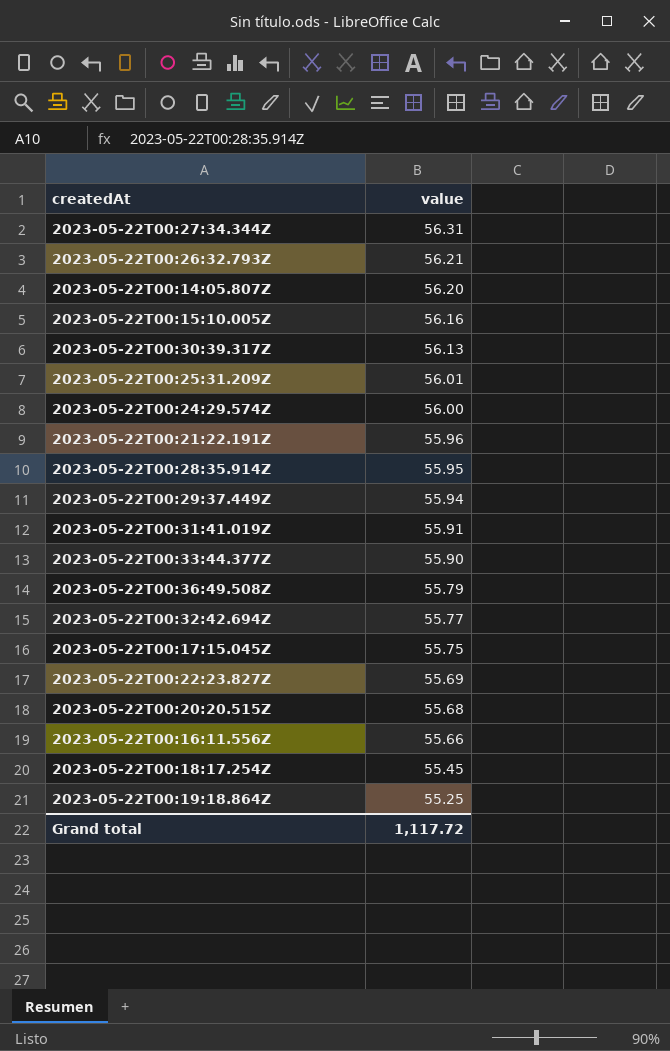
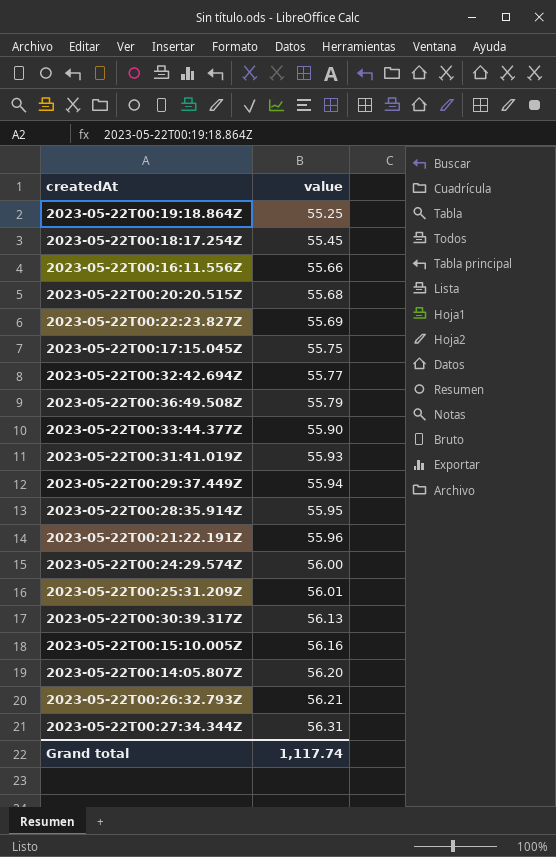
row order: value descending -> value ascending
2023-05-22T00:31:41.019Z | value: 55.91 -> 55.93
Grand total | value: 1,117.72 -> 1,117.74

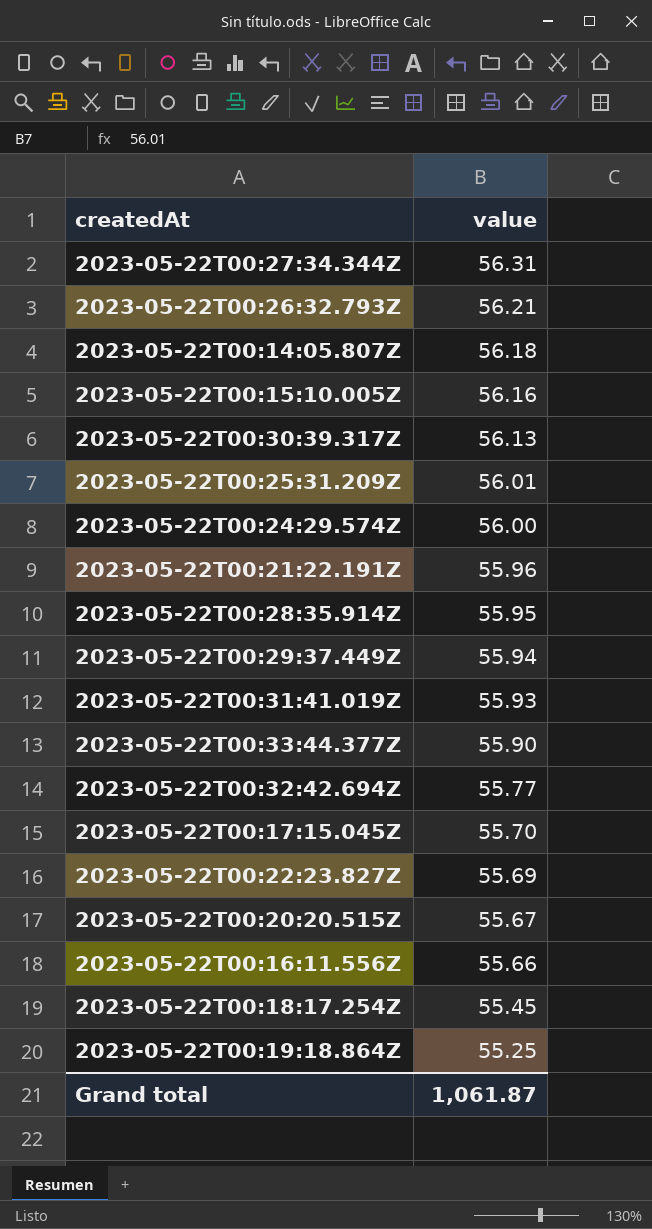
row order: value ascending -> value descending
row 2023-05-22T00:36:49.508Z: 55.79 -> none
2023-05-22T00:14:05.807Z | value: 56.20 -> 56.18
2023-05-22T00:17:15.045Z | value: 55.75 -> 55.70
2023-05-22T00:20:20.515Z | value: 55.68 -> 55.67
Grand total | value: 1,117.74 -> 1,061.87

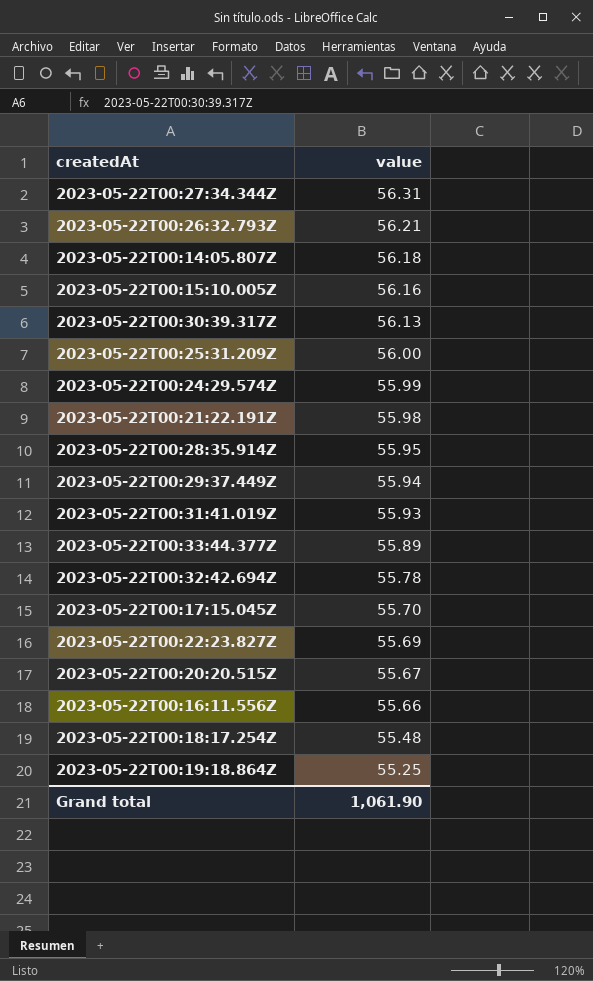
2023-05-22T00:25:31.209Z | value: 56.01 -> 56.00
2023-05-22T00:24:29.574Z | value: 56.00 -> 55.99
2023-05-22T00:21:22.191Z | value: 55.96 -> 55.98
2023-05-22T00:33:44.377Z | value: 55.90 -> 55.89
2023-05-22T00:32:42.694Z | value: 55.77 -> 55.78
2023-05-22T00:18:17.254Z | value: 55.45 -> 55.48
Grand total | value: 1,061.87 -> 1,061.90

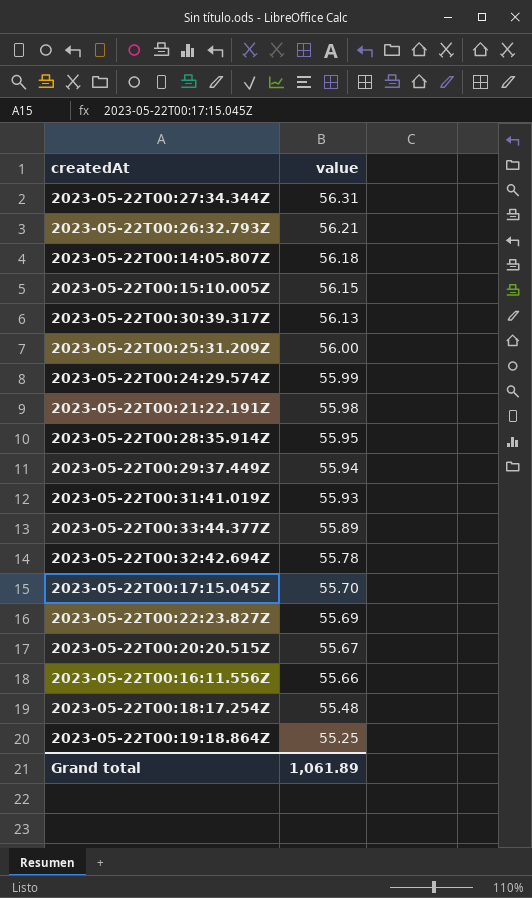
2023-05-22T00:15:10.005Z | value: 56.16 -> 56.15
Grand total | value: 1,061.90 -> 1,061.89

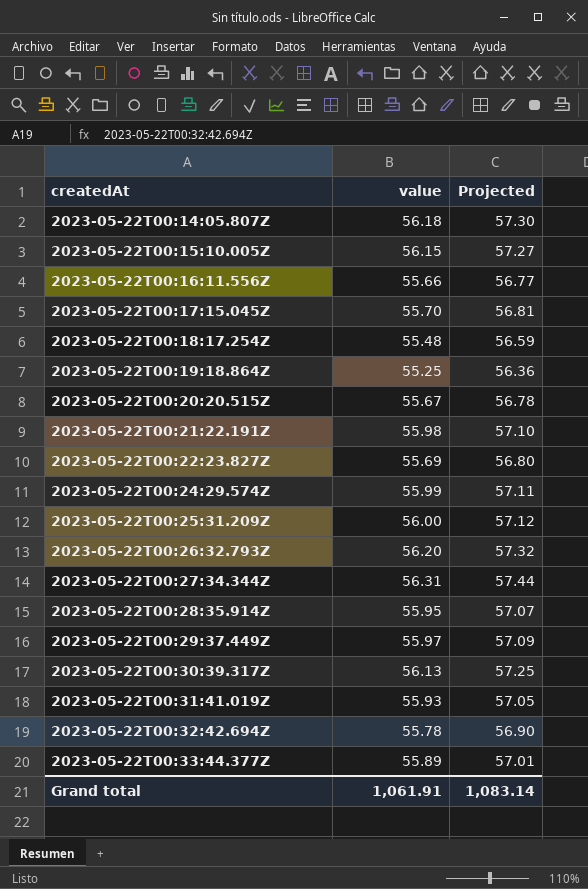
row order: value descending -> createdAt ascending
column Projected | formula: none -> [value] * 1.02
2023-05-22T00:26:32.793Z | value: 56.21 -> 56.20
2023-05-22T00:29:37.449Z | value: 55.94 -> 55.97
Grand total | value: 1,061.89 -> 1,061.91

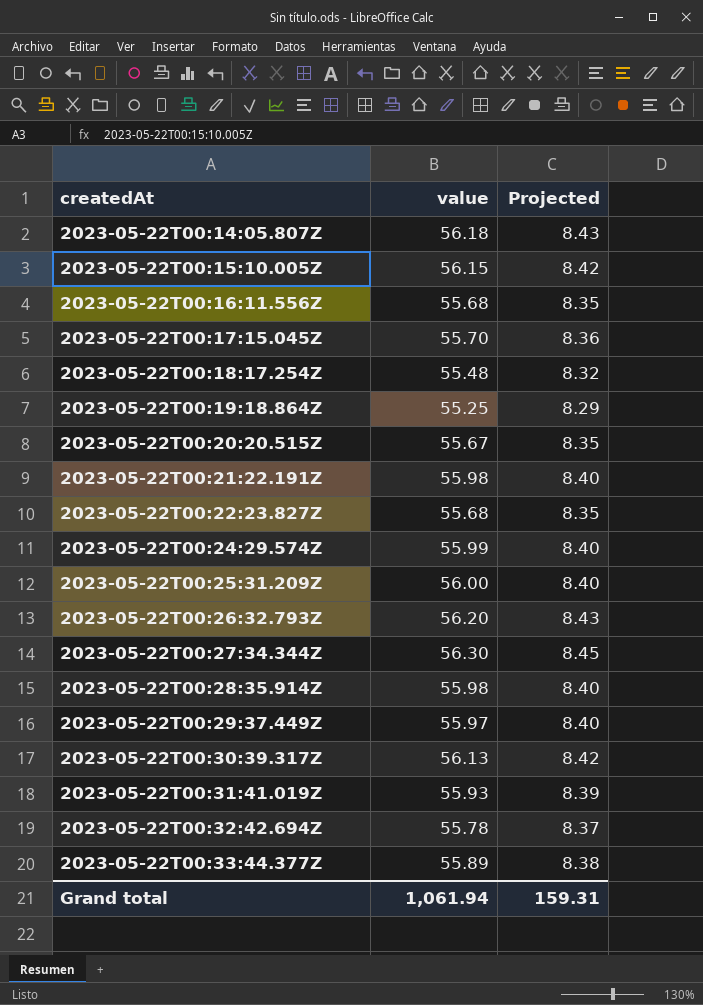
column Projected | formula: [value] * 1.02 -> [value] * 0.15
2023-05-22T00:16:11.556Z | value: 55.66 -> 55.68
2023-05-22T00:22:23.827Z | value: 55.69 -> 55.68
2023-05-22T00:27:34.344Z | value: 56.31 -> 56.30
2023-05-22T00:28:35.914Z | value: 55.95 -> 55.98
Grand total | value: 1,061.91 -> 1,061.94
Grand total | Projected: 1,083.14 -> 159.31

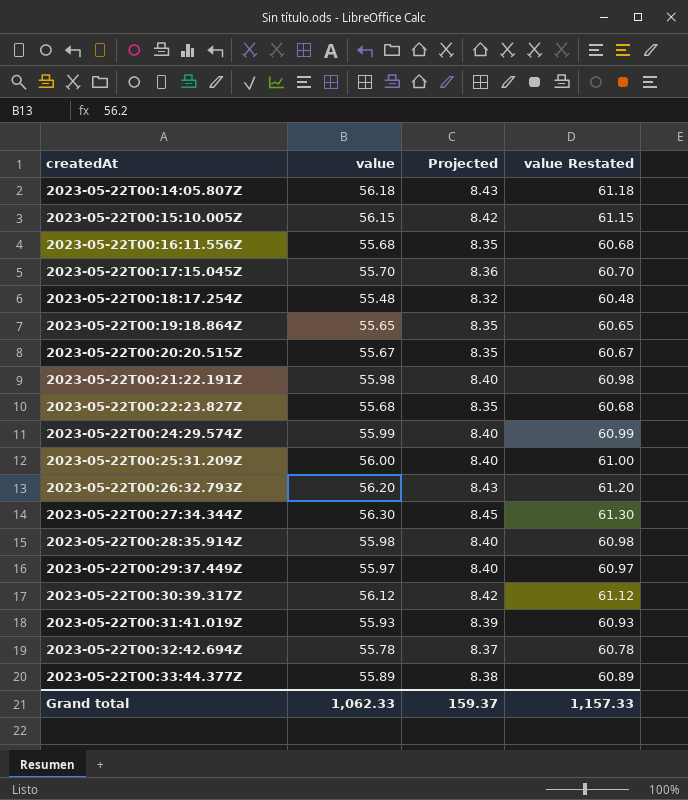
column value Restated | formula: none -> [value] + 5
2023-05-22T00:19:18.864Z | value: 55.25 -> 55.65
2023-05-22T00:19:18.864Z | Projected: 8.29 -> 8.35
2023-05-22T00:30:39.317Z | value: 56.13 -> 56.12
Grand total | value: 1,061.94 -> 1,062.33
Grand total | Projected: 159.31 -> 159.37

